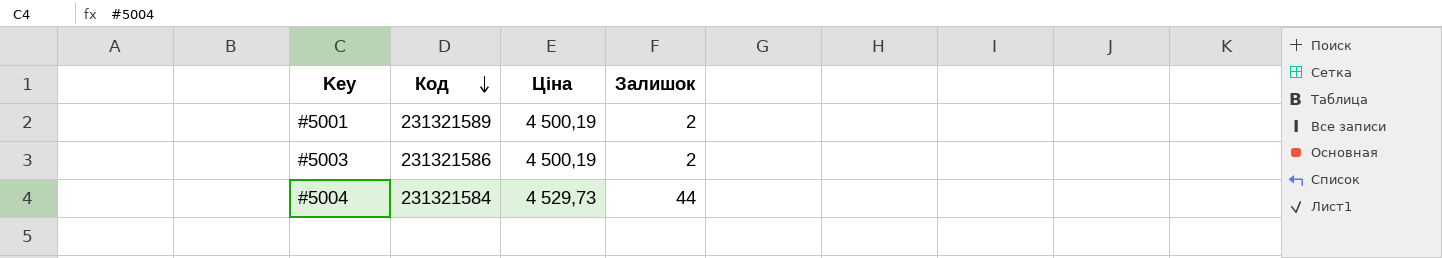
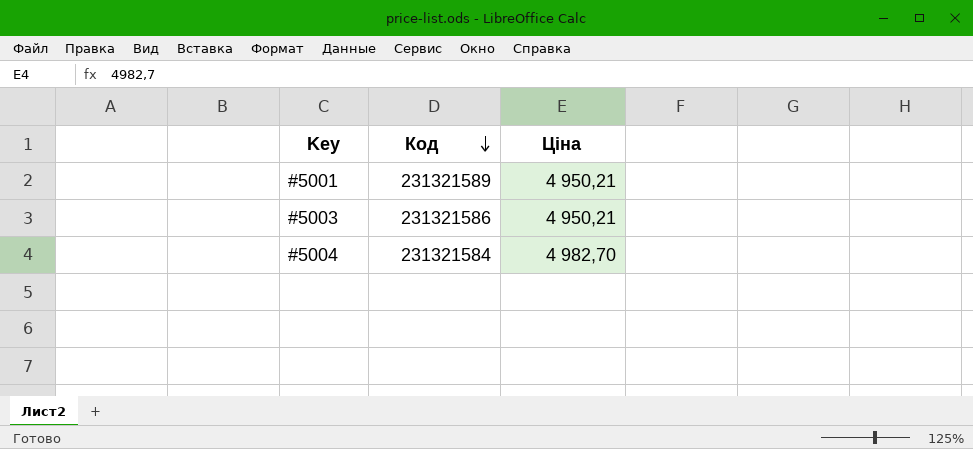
column Залишок | position: 4 -> none
#5001 | Ціна: 4 500,19 -> 4 950,21
#5003 | Ціна: 4 500,19 -> 4 950,21
#5004 | Ціна: 4 529,73 -> 4 982,70

